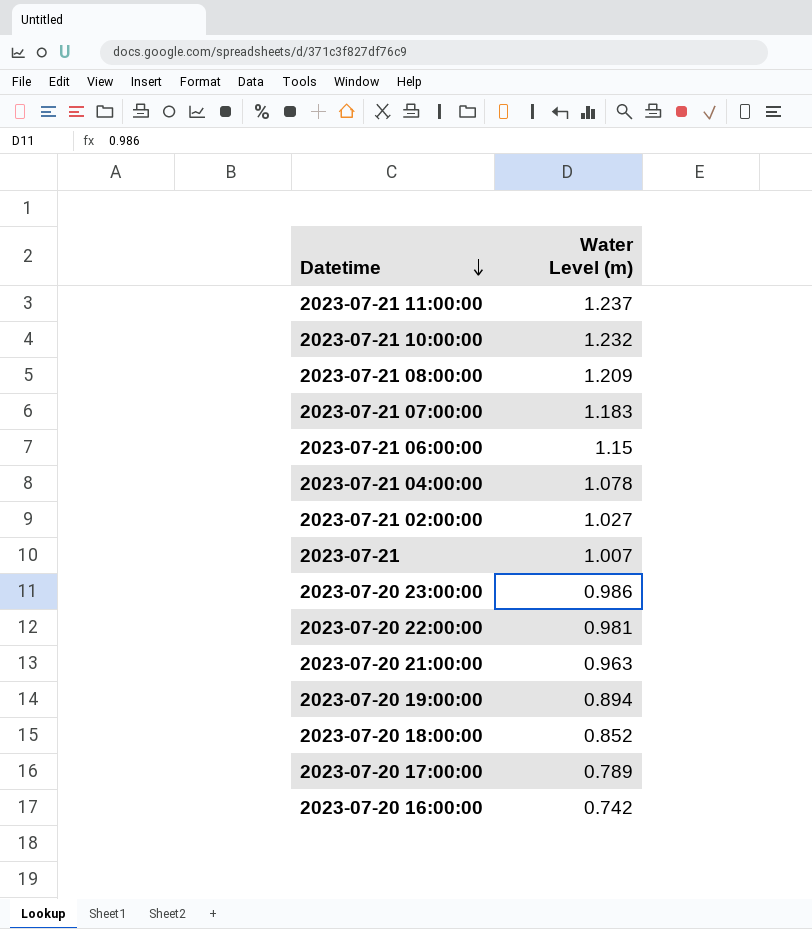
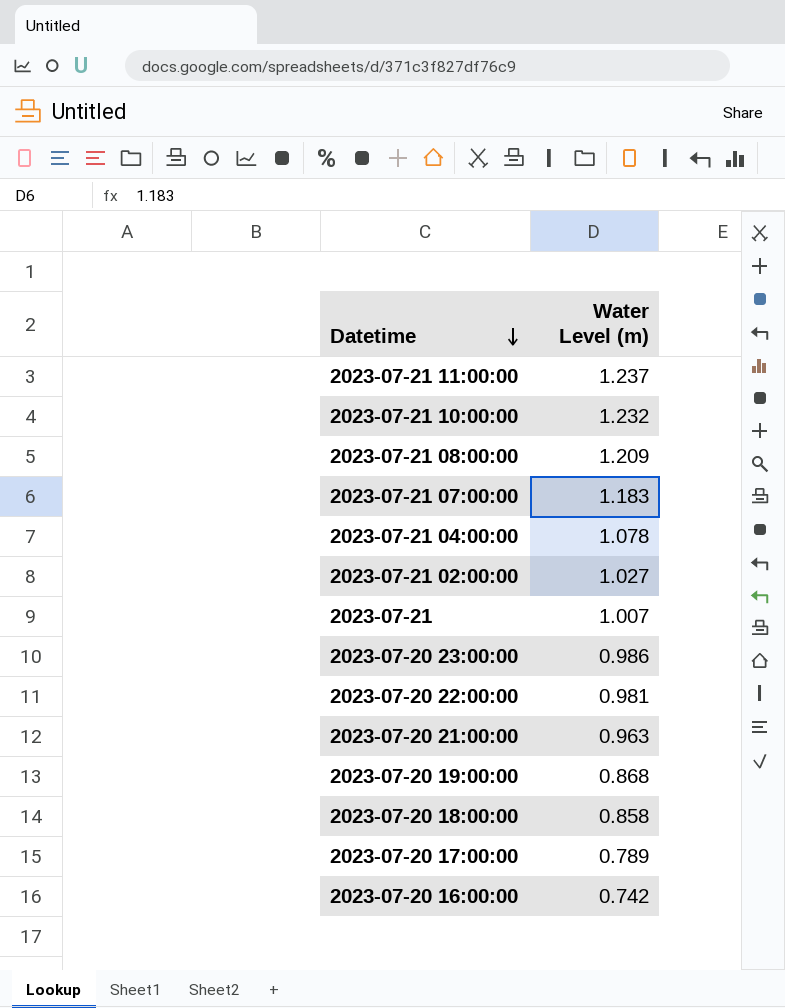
row 2023-07-21 06:00:00: 1.15 -> none
2023-07-20 19:00:00 | Water Level (m): 0.894 -> 0.868
2023-07-20 18:00:00 | Water Level (m): 0.852 -> 0.858

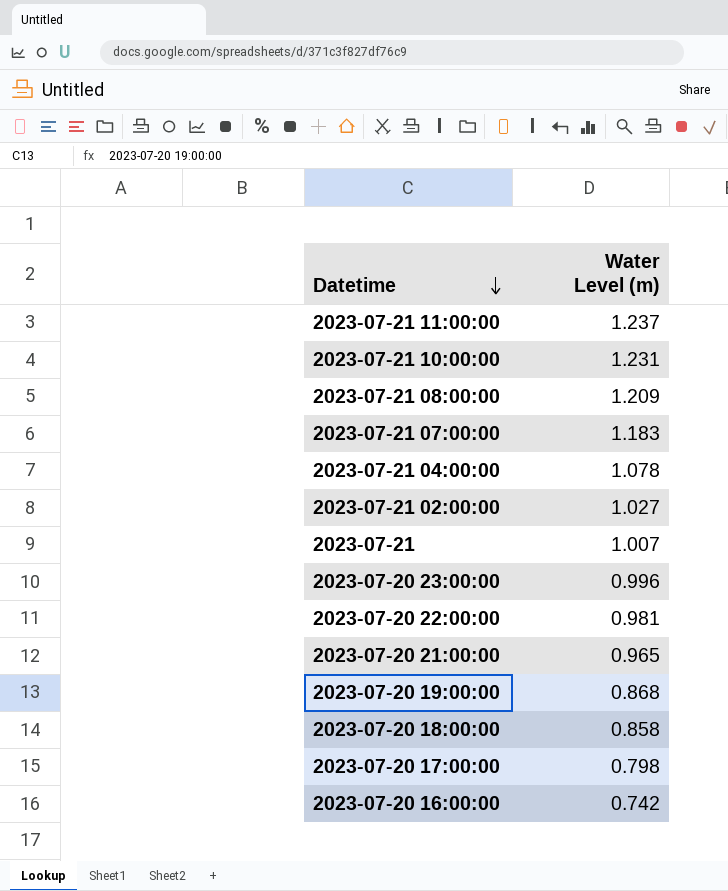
2023-07-21 10:00:00 | Water Level (m): 1.232 -> 1.231
2023-07-20 23:00:00 | Water Level (m): 0.986 -> 0.996
2023-07-20 21:00:00 | Water Level (m): 0.963 -> 0.965
2023-07-20 17:00:00 | Water Level (m): 0.789 -> 0.798

